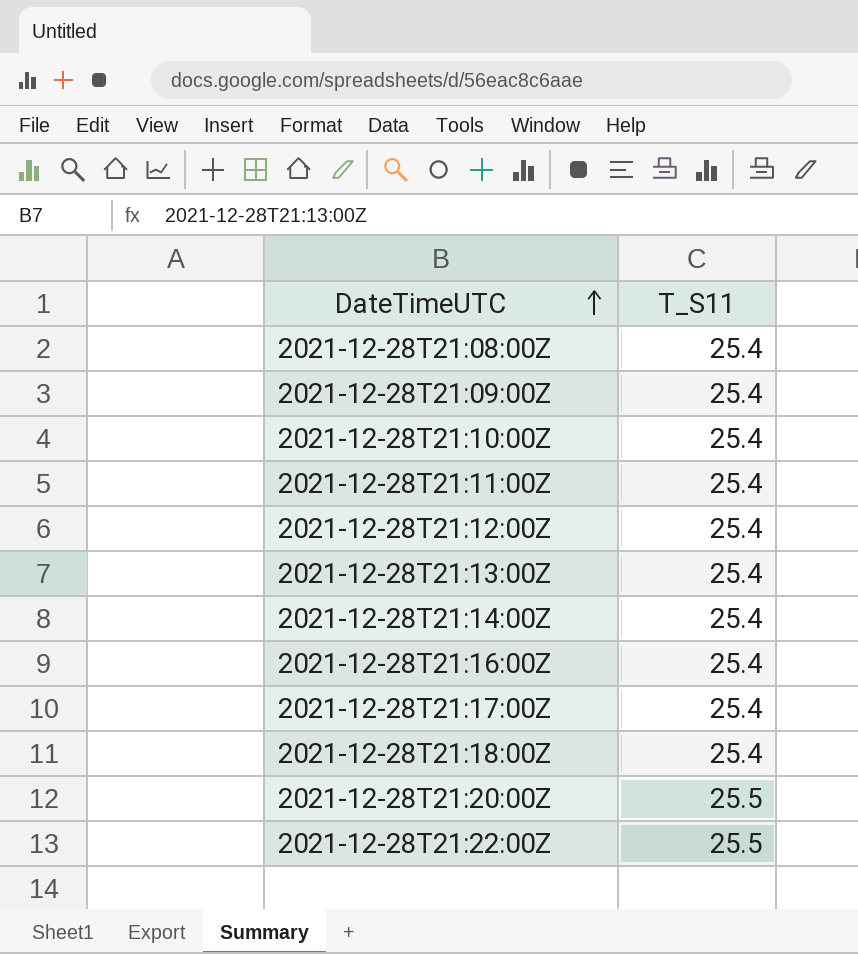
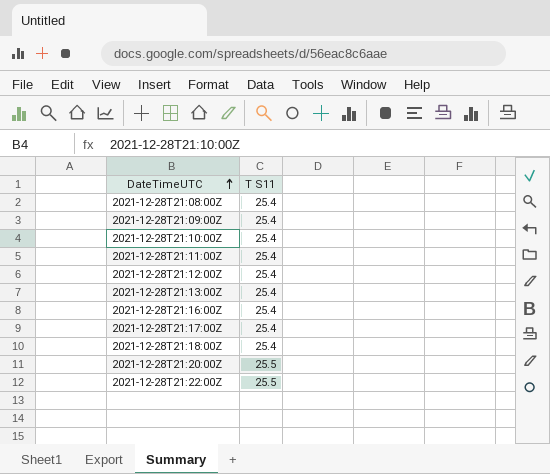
column name: T_S11 -> T S11
row 2021-12-28T21:14:00Z: 25.4 -> none

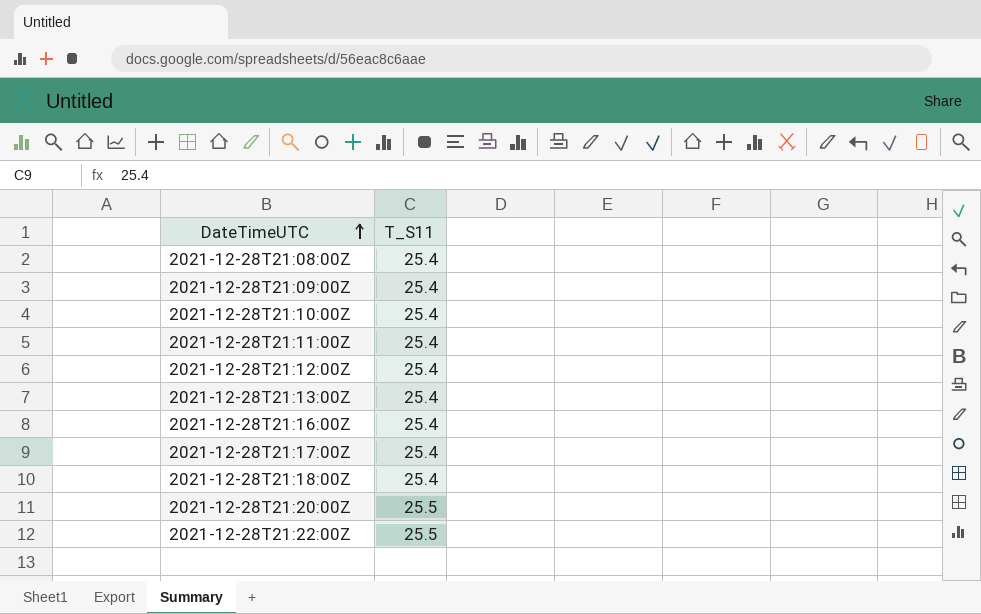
column name: T S11 -> T_S11

